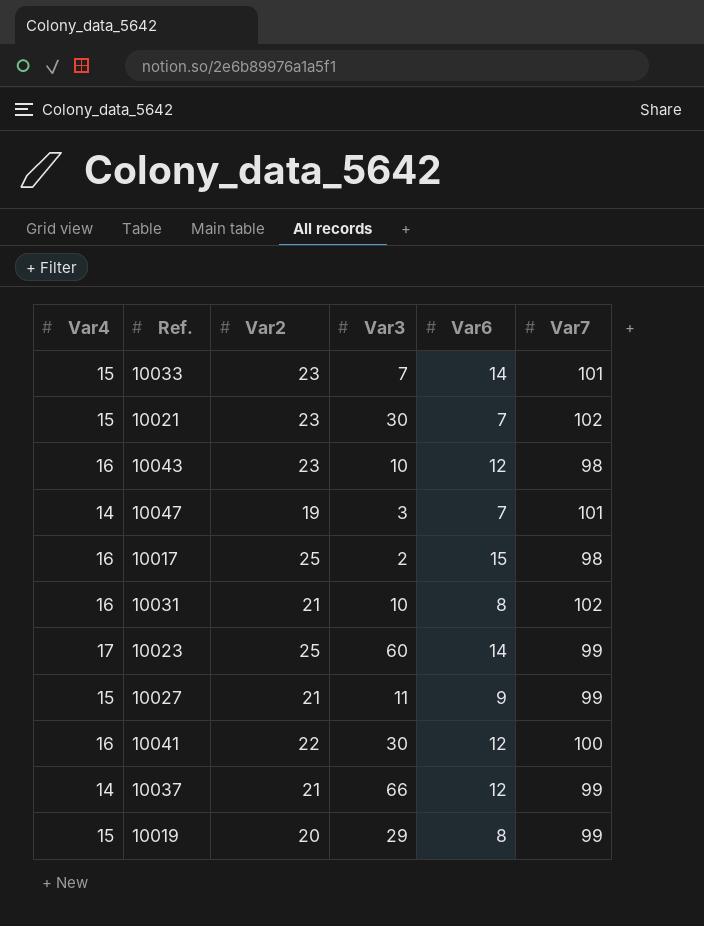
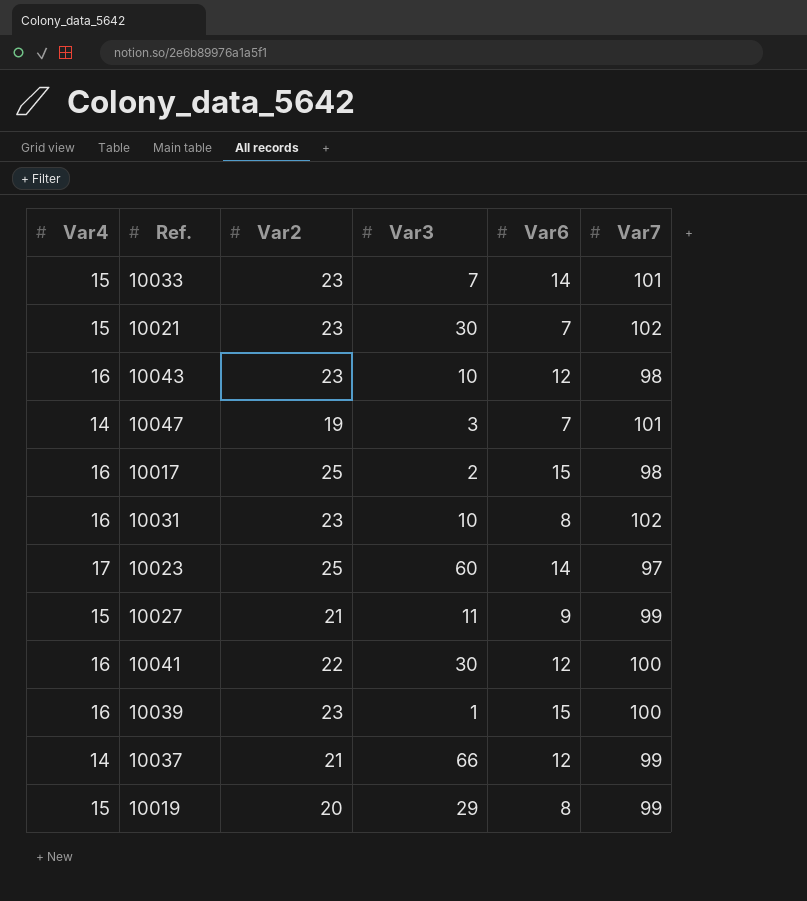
10031 | Var2: 21 -> 23
10023 | Var7: 99 -> 97
row 10039: none -> 16 | 23 | 1 | 15 | 100

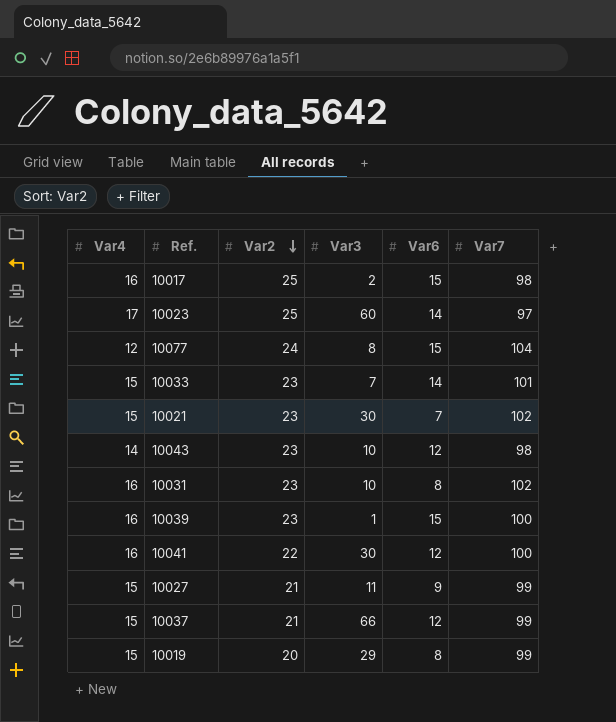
row order: none -> Var2 descending
row 10047: 14 | 19 | 3 | 7 | 101 -> none
row 10077: none -> 12 | 24 | 8 | 15 | 104
10043 | Var4: 16 -> 14
10037 | Var4: 14 -> 15

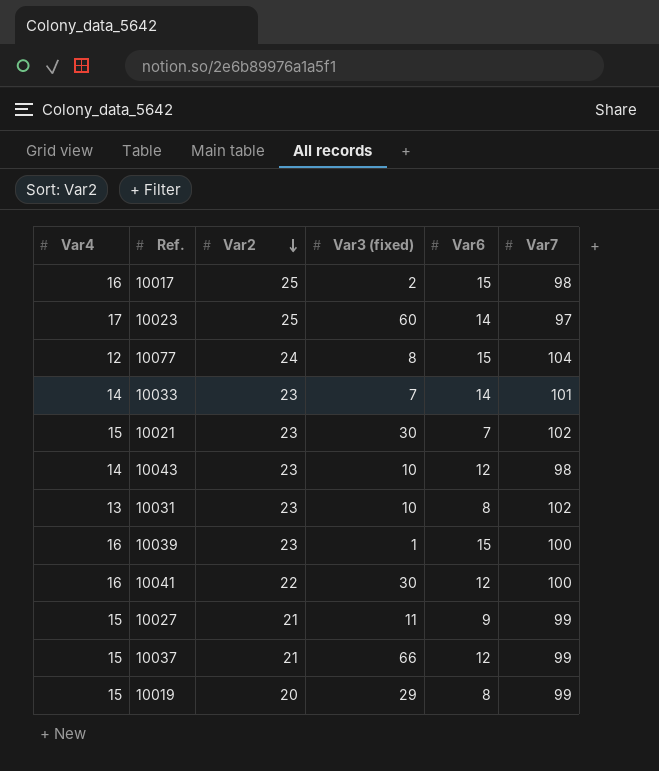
column name: Var3 -> Var3 (fixed)
10033 | Var4: 15 -> 14
10031 | Var4: 16 -> 13

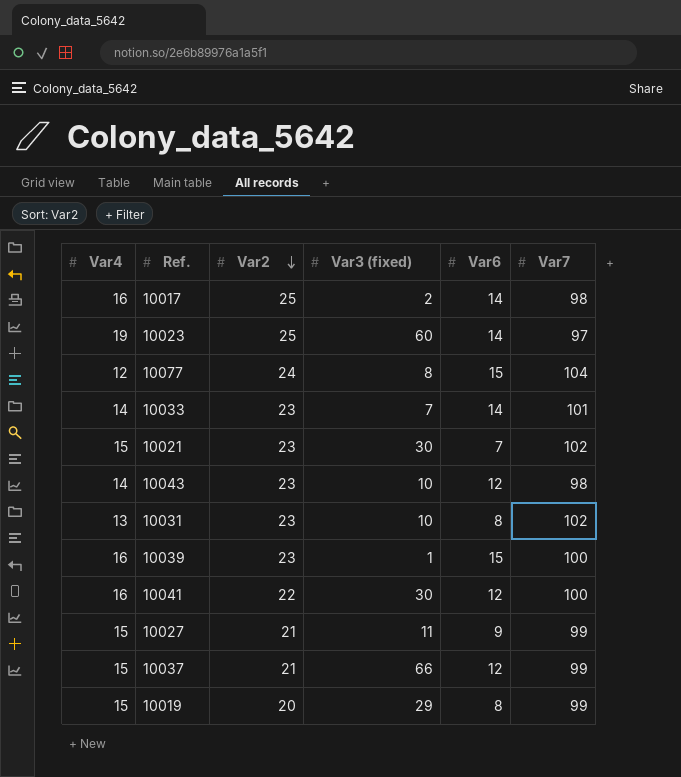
10017 | Var6: 15 -> 14
10023 | Var4: 17 -> 19

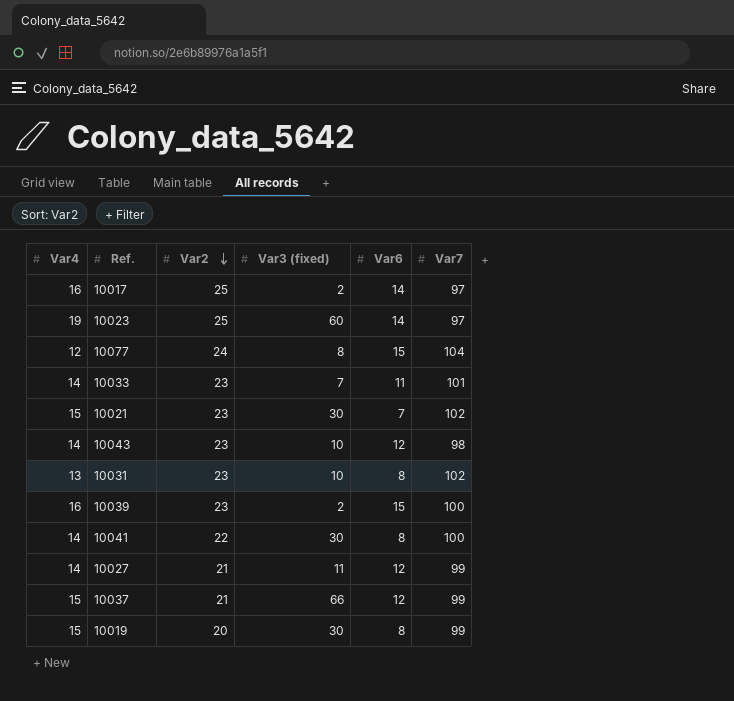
10017 | Var7: 98 -> 97
10033 | Var6: 14 -> 11
10039 | Var3 (fixed): 1 -> 2
10041 | Var4: 16 -> 14
10041 | Var6: 12 -> 8
10027 | Var4: 15 -> 14
10027 | Var6: 9 -> 12
10019 | Var3 (fixed): 29 -> 30

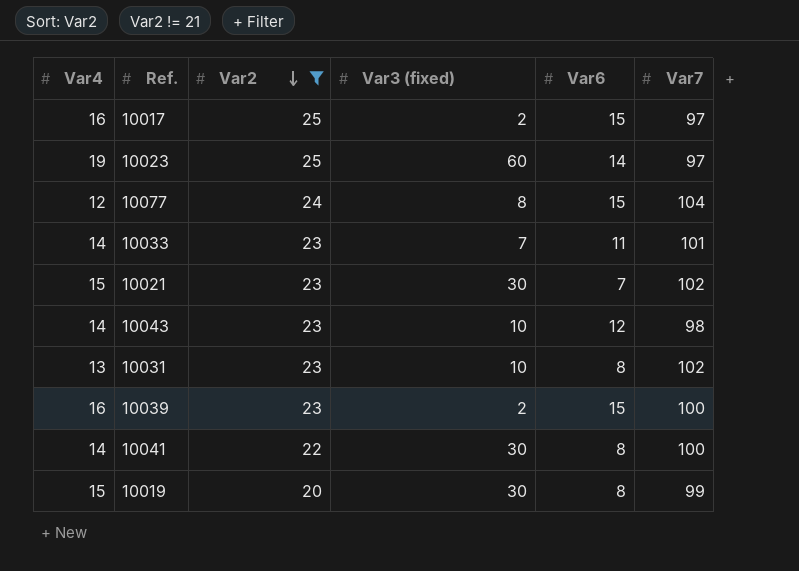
filter: none -> Var2 != 21
10017 | Var6: 14 -> 15

